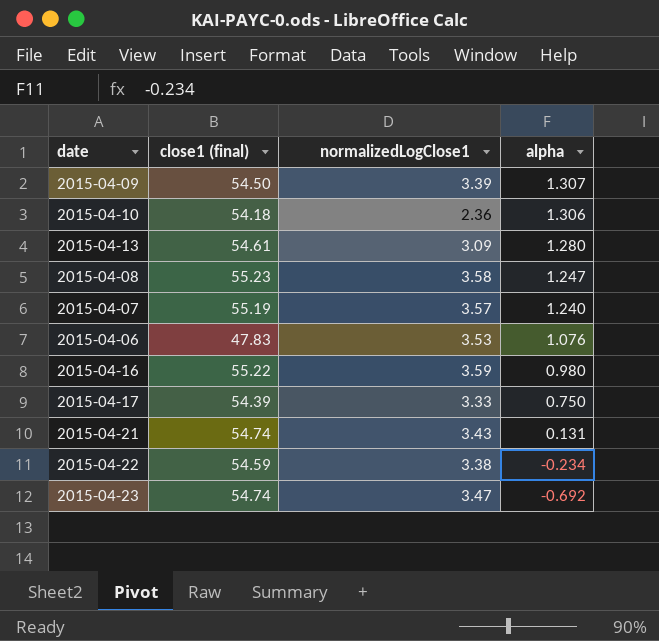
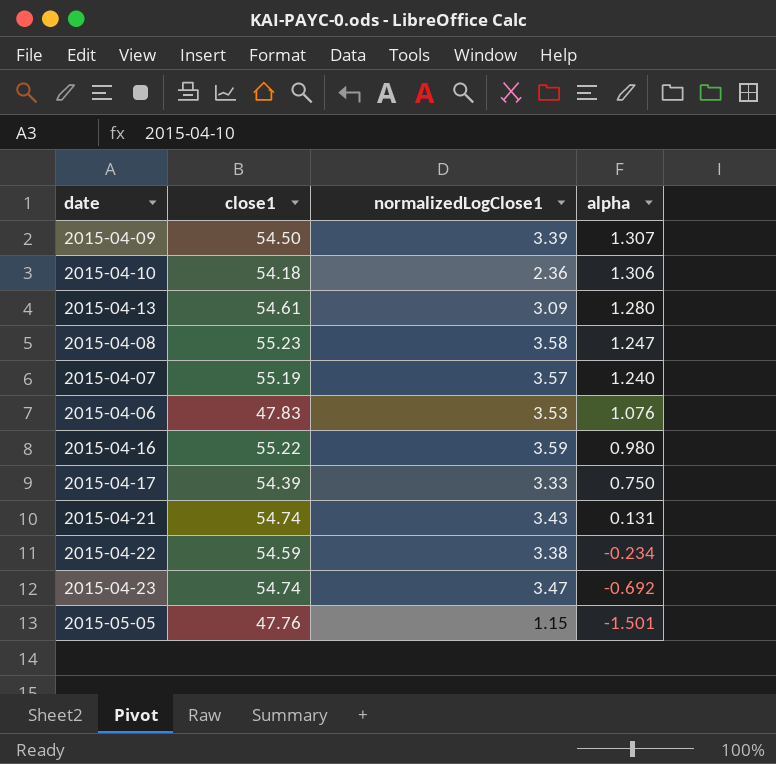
column name: close1 (final) -> close1
row 2015-05-05: none -> 47.76 | 1.15 | -1.501

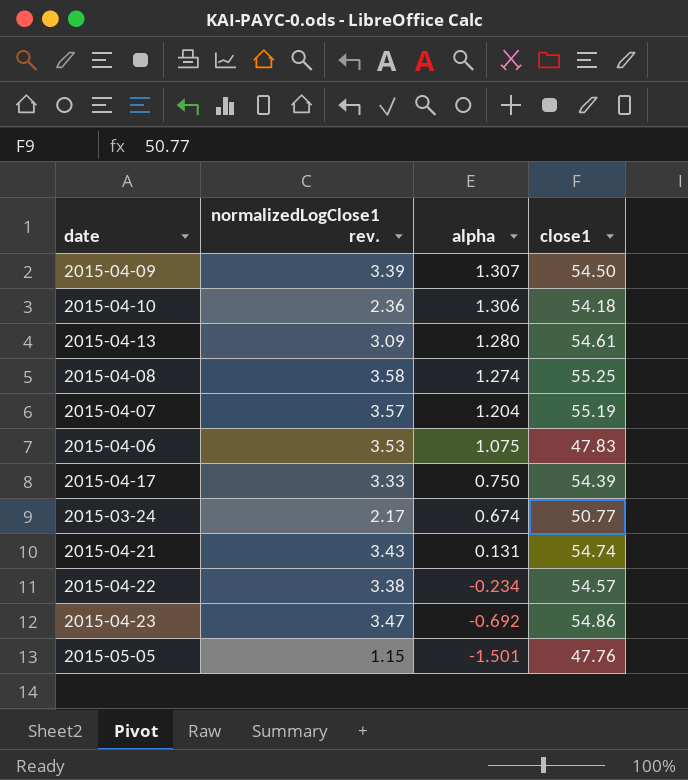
column name: normalizedLogClose1 -> normalizedLogClose1 rev.
column close1 | position: 2 -> 4
row 2015-04-16: 55.22 | 3.59 | 0.980 -> none
2015-04-08 | alpha: 1.247 -> 1.274
2015-04-08 | close1: 55.23 -> 55.25
2015-04-07 | alpha: 1.240 -> 1.204
2015-04-06 | alpha: 1.076 -> 1.075
row 2015-03-24: none -> 2.17 | 0.674 | 50.77
2015-04-22 | close1: 54.59 -> 54.57
2015-04-23 | close1: 54.74 -> 54.86

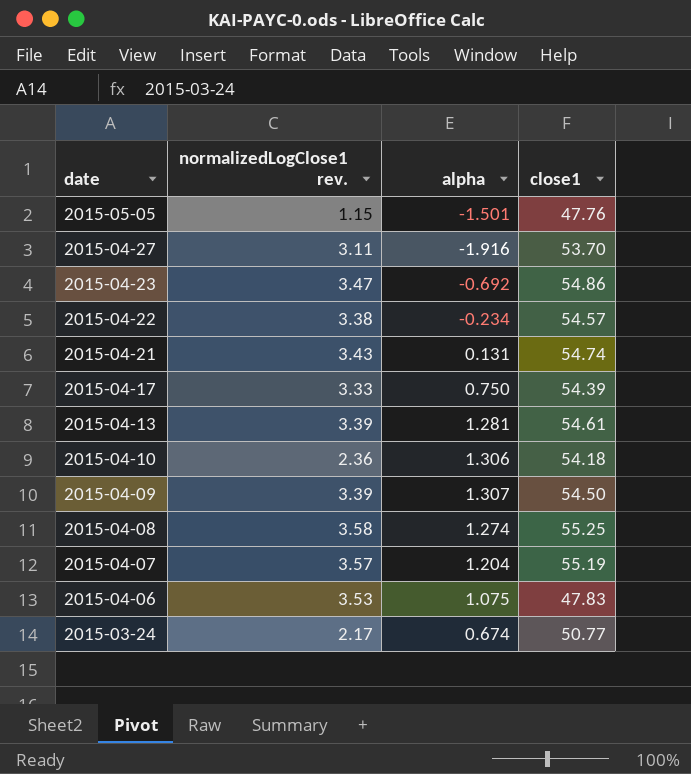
row order: alpha descending -> date descending
row 2015-04-27: none -> 3.11 | -1.916 | 53.70
2015-04-13 | normalizedLogClose1 rev.: 3.09 -> 3.39
2015-04-13 | alpha: 1.280 -> 1.281

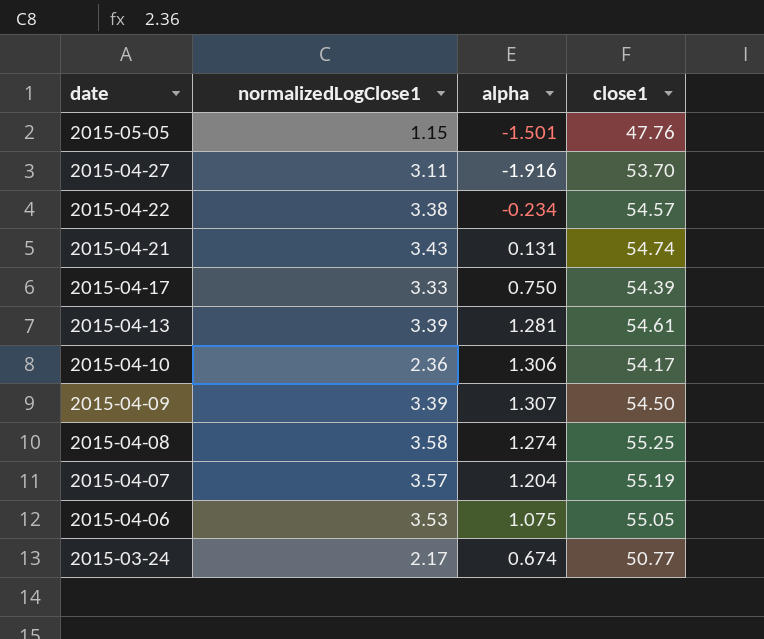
column name: normalizedLogClose1 rev. -> normalizedLogClose1
row 2015-04-23: 3.47 | -0.692 | 54.86 -> none
2015-04-10 | close1: 54.18 -> 54.17
2015-04-06 | close1: 47.83 -> 55.05

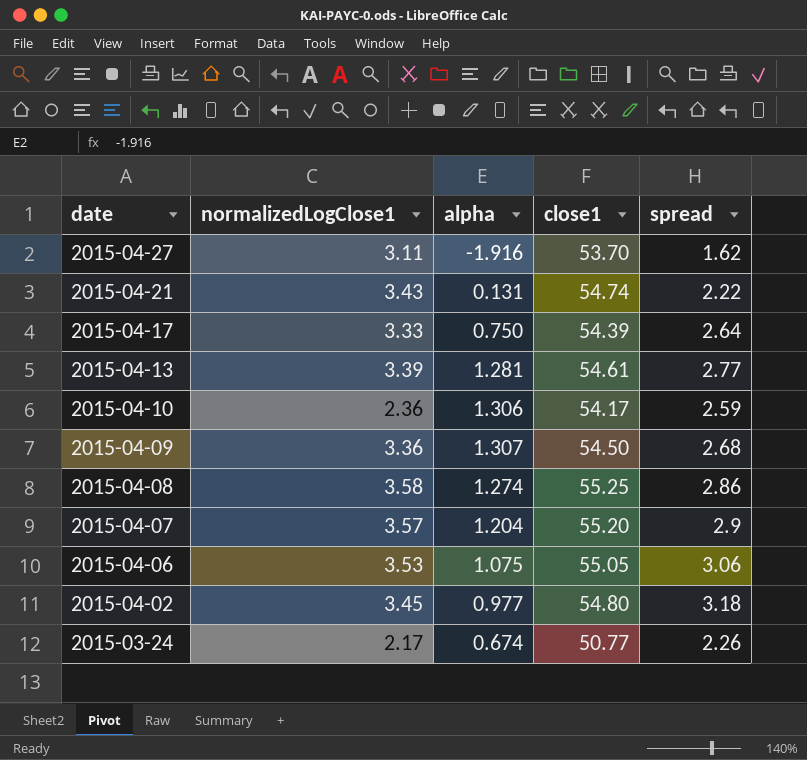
column spread | position: none -> 5
row 2015-05-05: 1.15 | -1.501 | 47.76 -> none
row 2015-04-22: 3.38 | -0.234 | 54.57 -> none
2015-04-09 | normalizedLogClose1: 3.39 -> 3.36
2015-04-07 | close1: 55.19 -> 55.20
row 2015-04-02: none -> 3.45 | 0.977 | 54.80 | 3.18

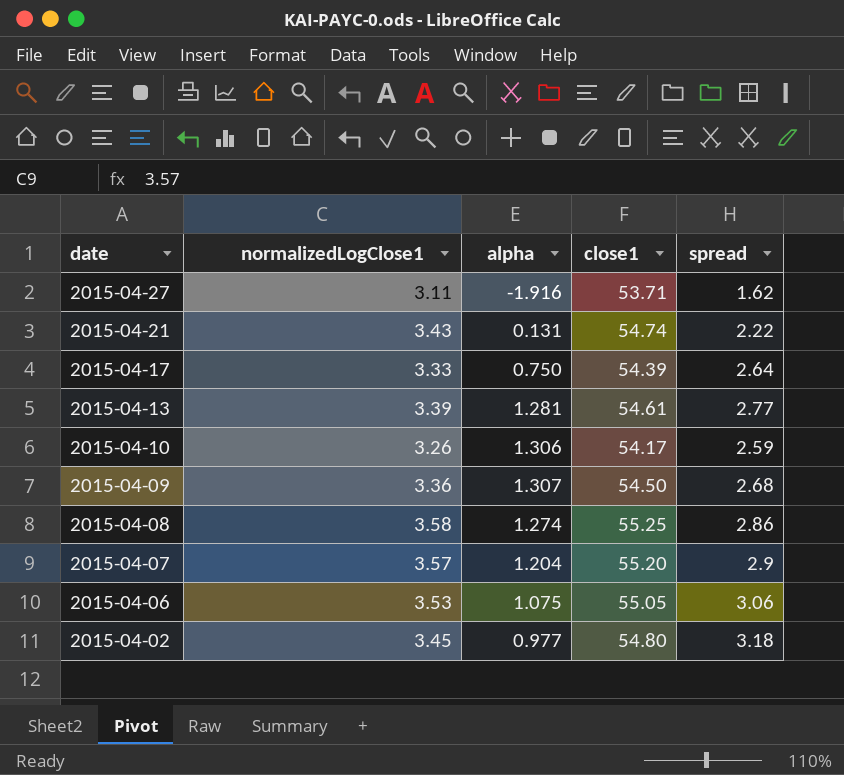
row 2015-03-24: 2.17 | 0.674 | 50.77 | 2.26 -> none
2015-04-27 | close1: 53.70 -> 53.71
2015-04-10 | normalizedLogClose1: 2.36 -> 3.26

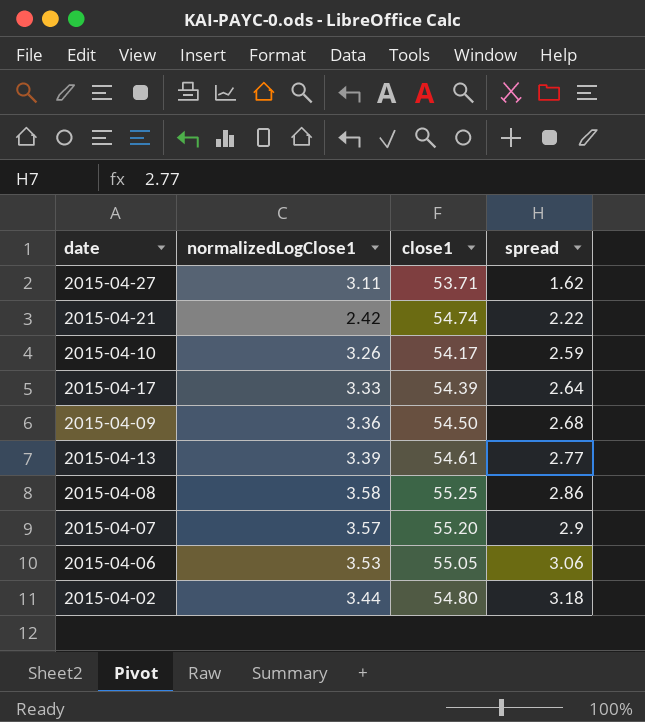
row order: date descending -> spread ascending
column alpha | position: 3 -> none
2015-04-21 | normalizedLogClose1: 3.43 -> 2.42
2015-04-02 | normalizedLogClose1: 3.45 -> 3.44

